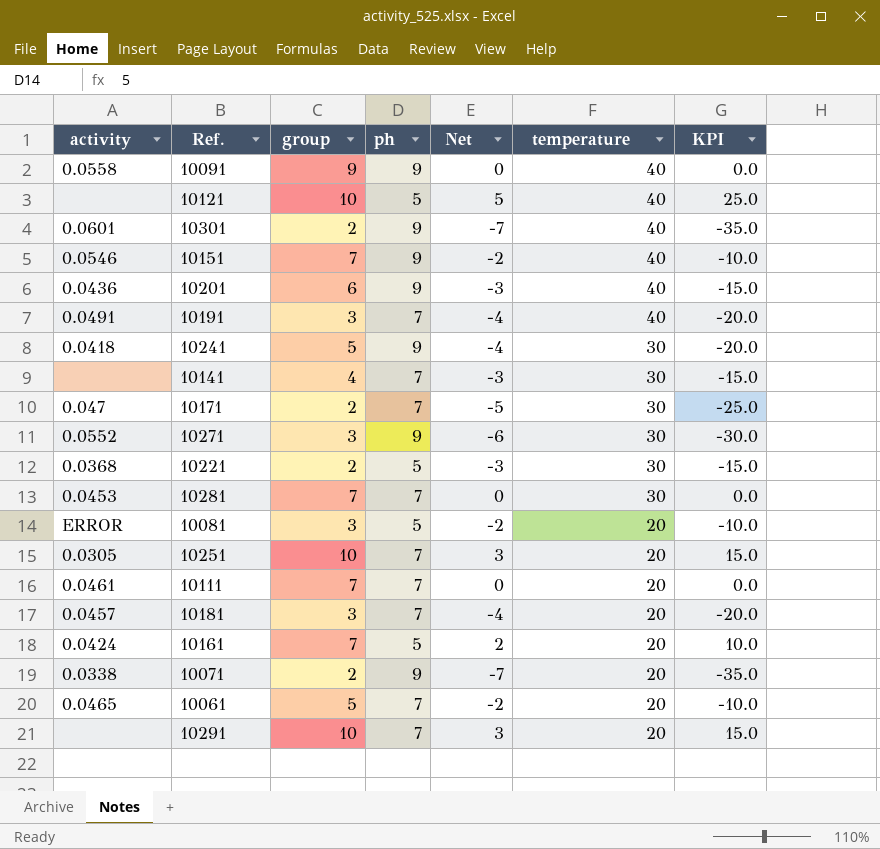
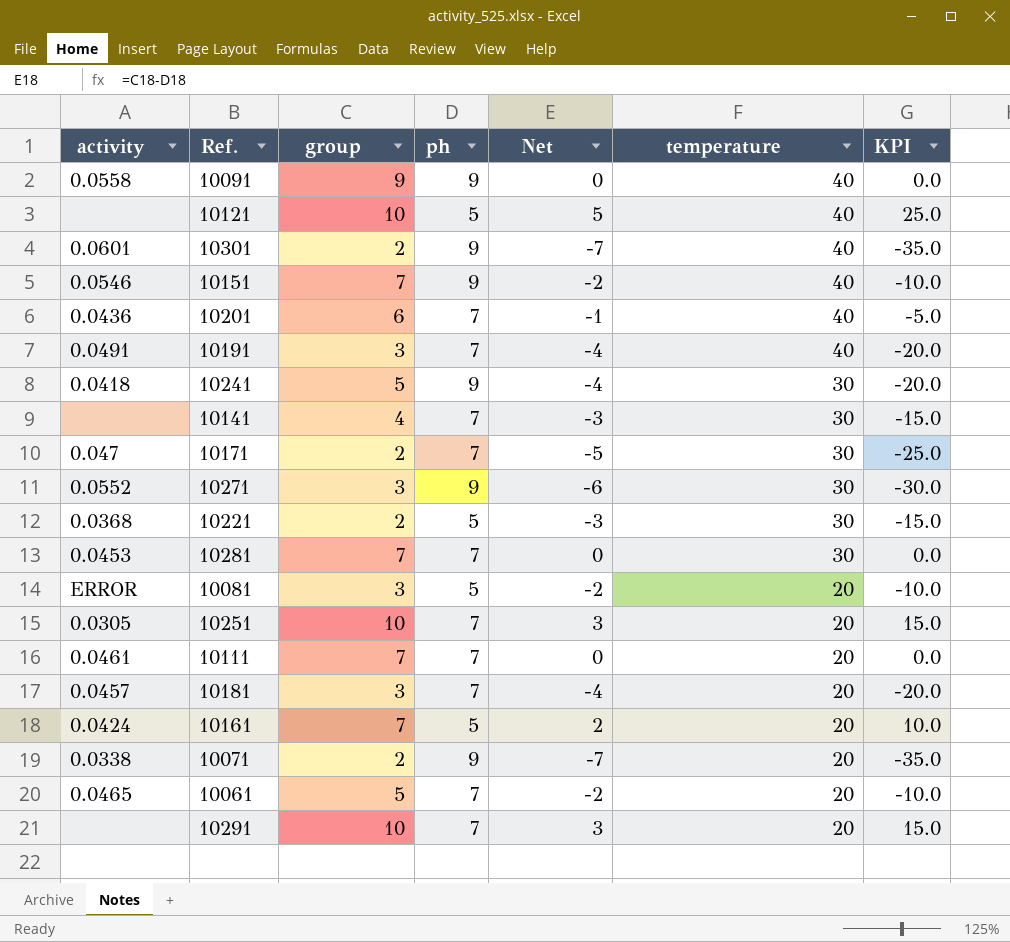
10201 | ph: 9 -> 7
10201 | Net: -3 -> -1
10201 | KPI: -15.0 -> -5.0

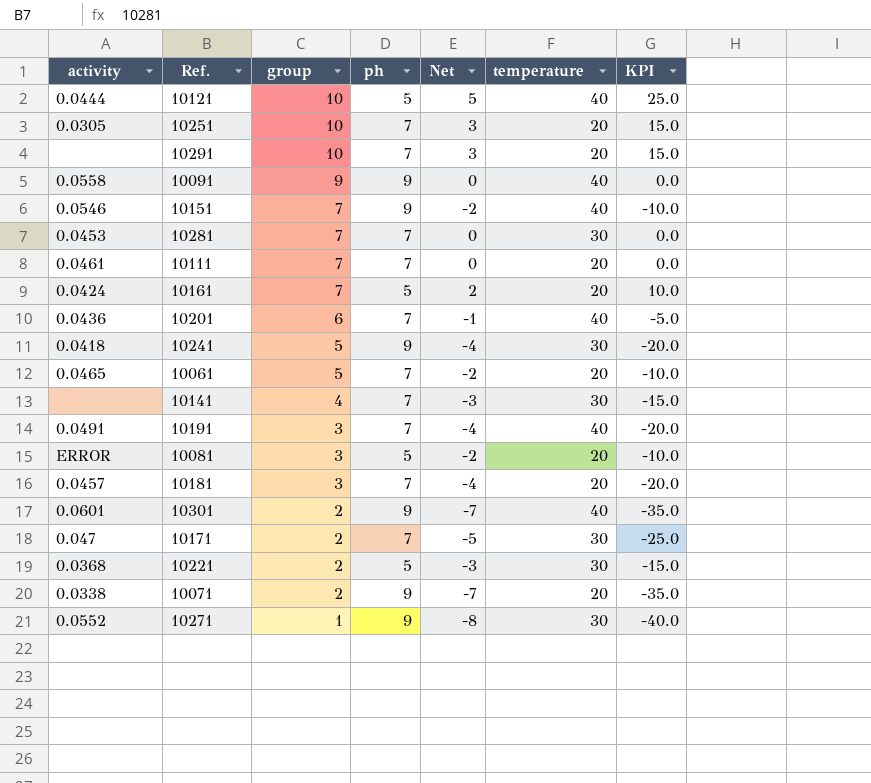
row order: temperature descending -> group descending
10121 | activity: none -> 0.0444
10271 | group: 3 -> 1
10271 | Net: -6 -> -8
10271 | KPI: -30.0 -> -40.0

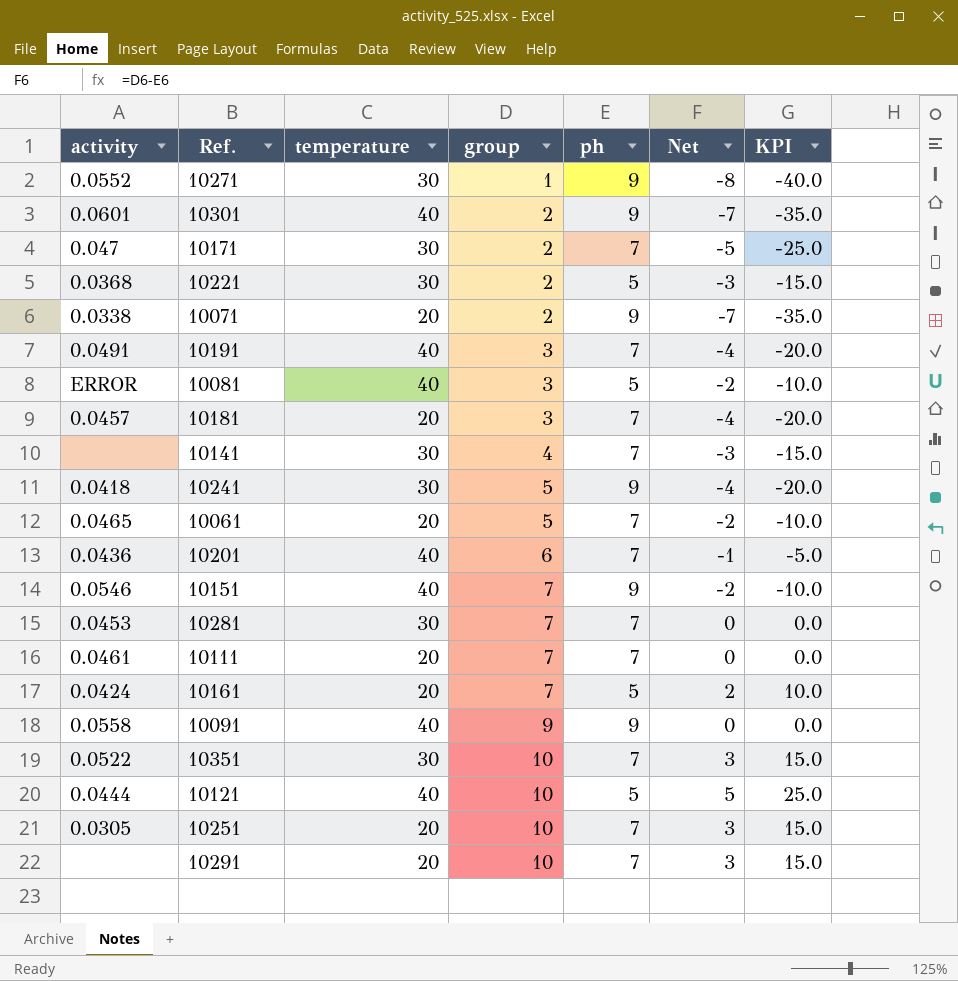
row order: group descending -> group ascending
column temperature | position: 6 -> 3
10081 | temperature: 20 -> 40
row 10351: none -> 0.0522 | 30 | 10 | 7 | 3 | 15.0

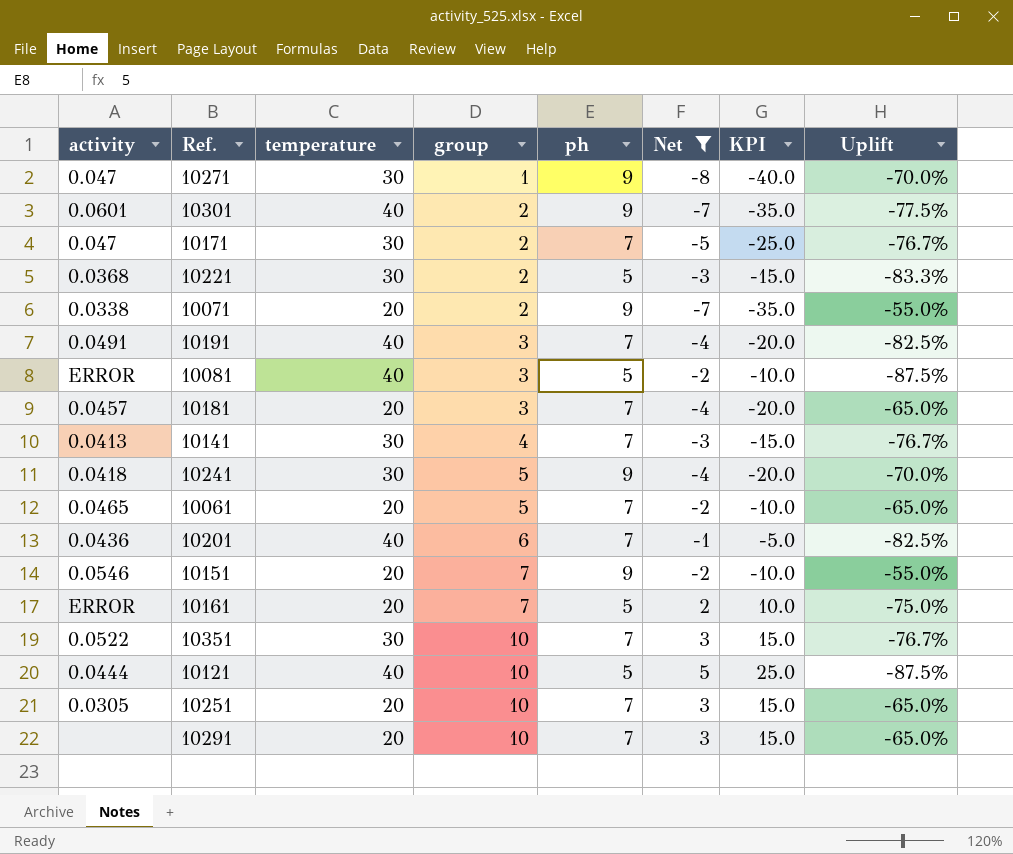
filter: none -> Net != 0
column Uplift | formula: none -> ([ph] - [temperature]) / [temperature]
10271 | activity: 0.0552 -> 0.047
10141 | activity: none -> 0.0413
10151 | temperature: 40 -> 20
10161 | activity: 0.0424 -> ERROR

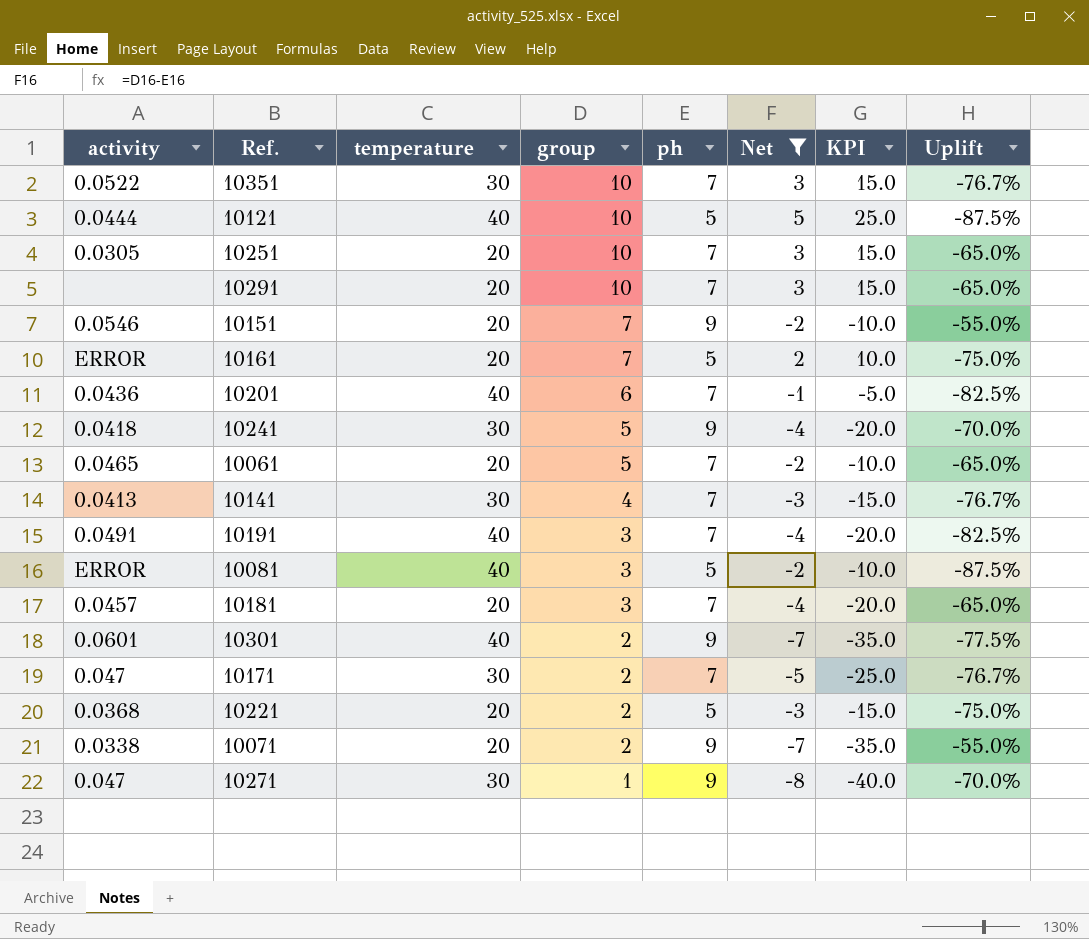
row order: group ascending -> group descending
10221 | temperature: 30 -> 20
10221 | Uplift: -83.3% -> -75.0%

